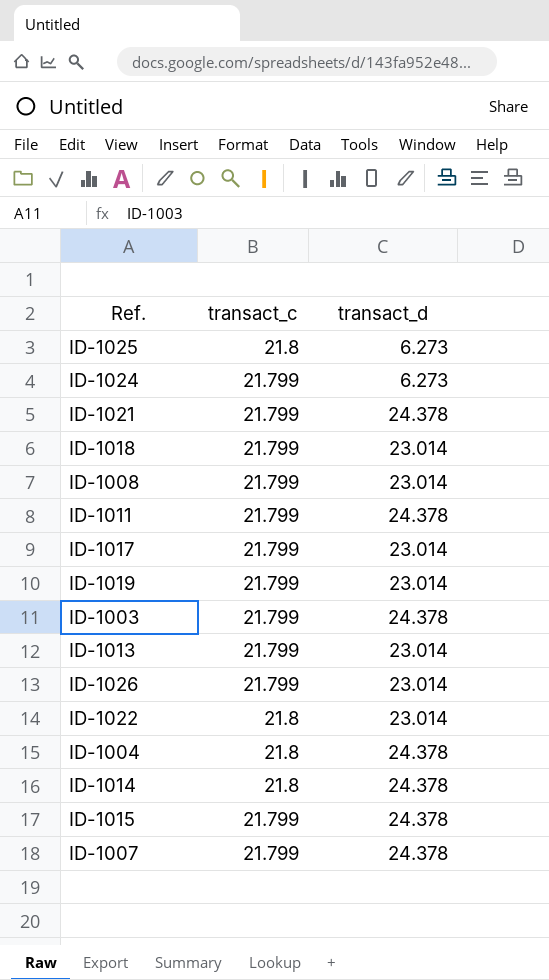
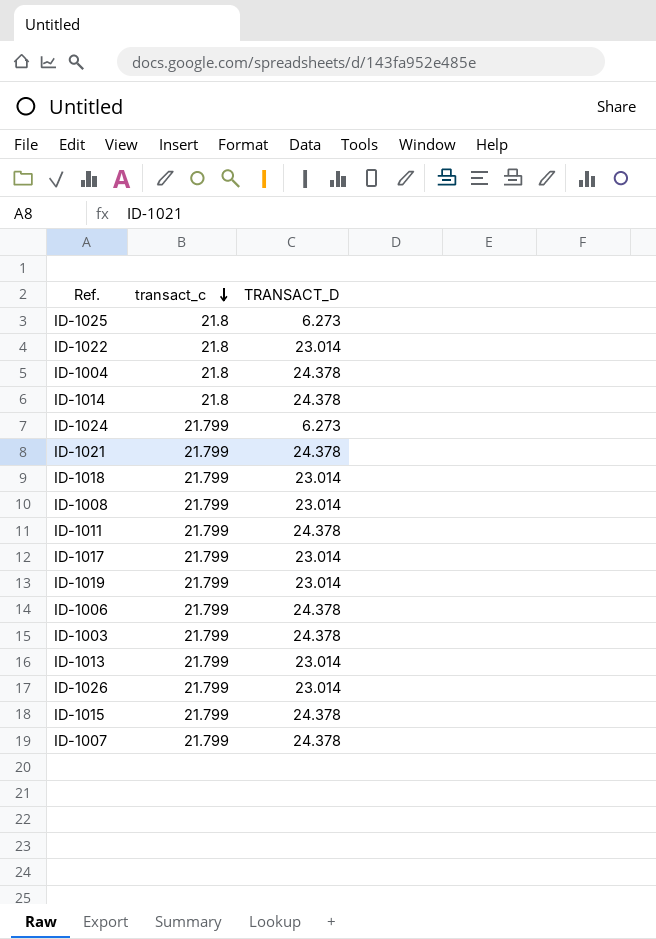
row order: none -> transact_c descending
column name: transact_d -> TRANSACT_D
row ID-1006: none -> 21.799 | 24.378

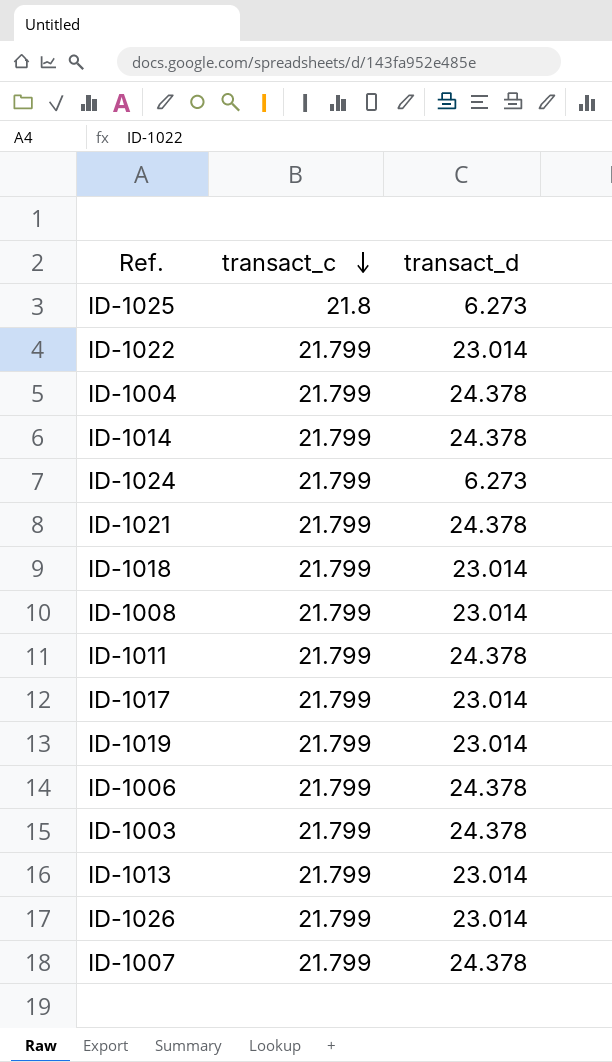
column name: TRANSACT_D -> transact_d
row ID-1015: 21.799 | 24.378 -> none
ID-1022 | transact_c: 21.8 -> 21.799
ID-1004 | transact_c: 21.8 -> 21.799
ID-1014 | transact_c: 21.8 -> 21.799

